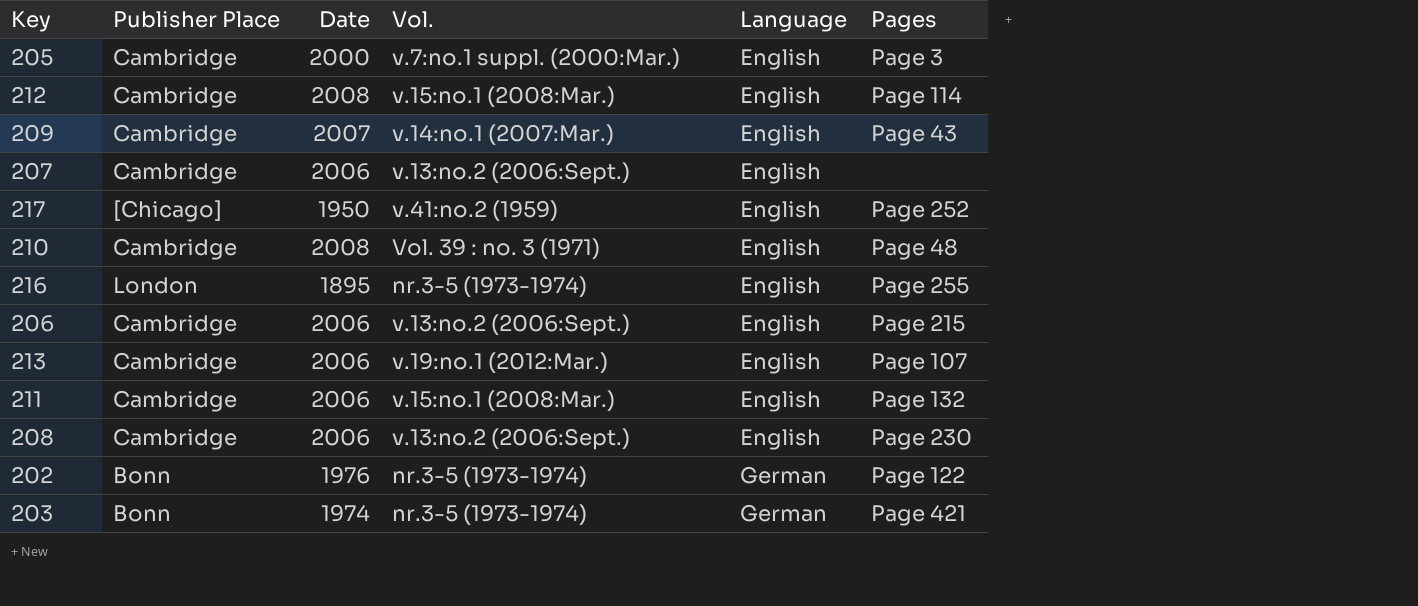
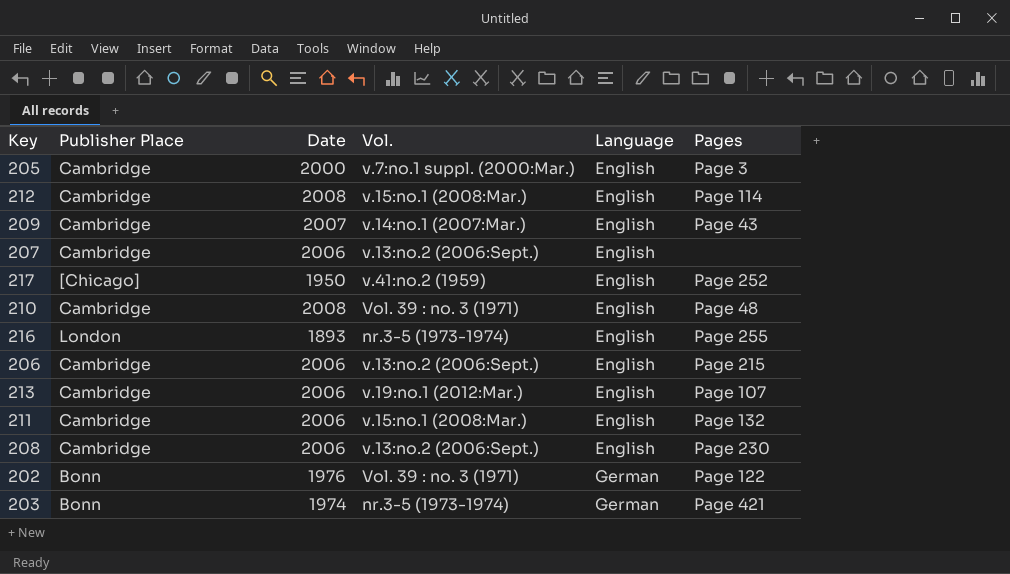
216 | Date: 1895 -> 1893
202 | Vol.: nr.3-5 (1973-1974) -> Vol. 39 : no. 3 (1971)

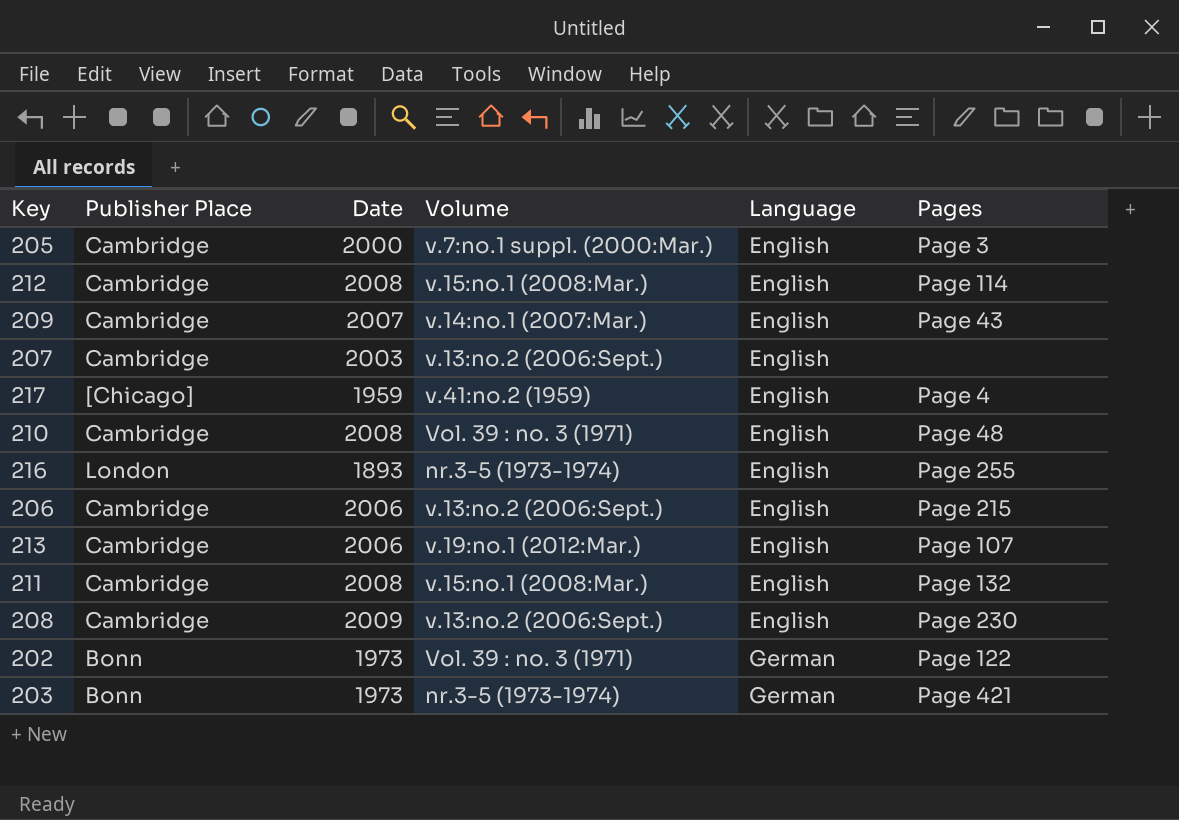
column name: Vol. -> Volume
207 | Date: 2006 -> 2003
217 | Date: 1950 -> 1959
217 | Pages: Page 252 -> Page 4
211 | Date: 2006 -> 2008
208 | Date: 2006 -> 2009
202 | Date: 1976 -> 1973
203 | Date: 1974 -> 1973

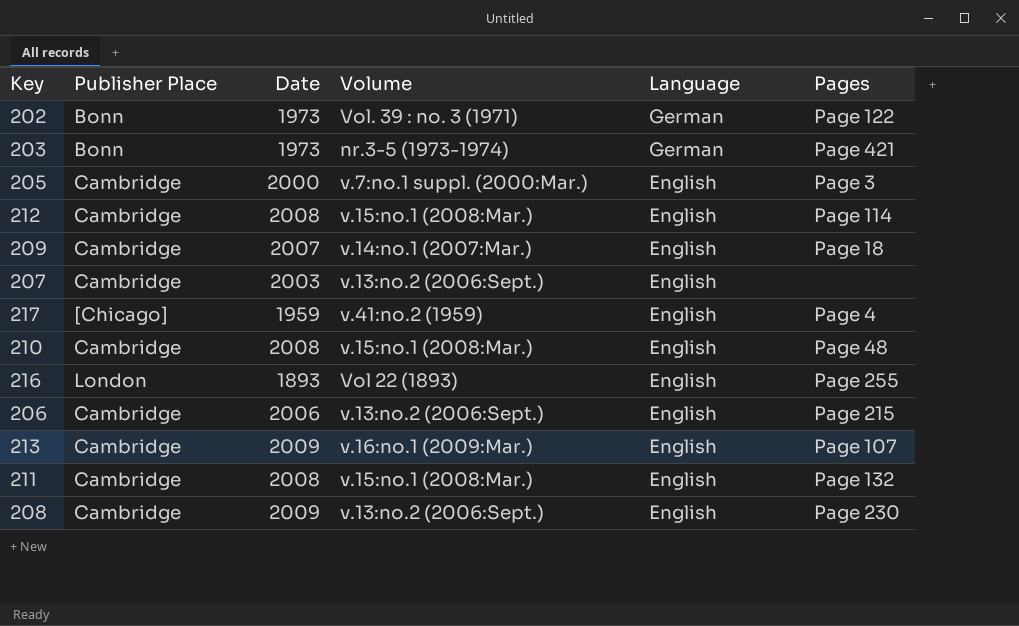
row order: Language ascending -> Language descending
209 | Pages: Page 43 -> Page 18
210 | Volume: Vol. 39 : no. 3 (1971) -> v.15:no.1 (2008:Mar.)
216 | Volume: nr.3-5 (1973-1974) -> Vol 22 (1893)
213 | Date: 2006 -> 2009
213 | Volume: v.19:no.1 (2012:Mar.) -> v.16:no.1 (2009:Mar.)

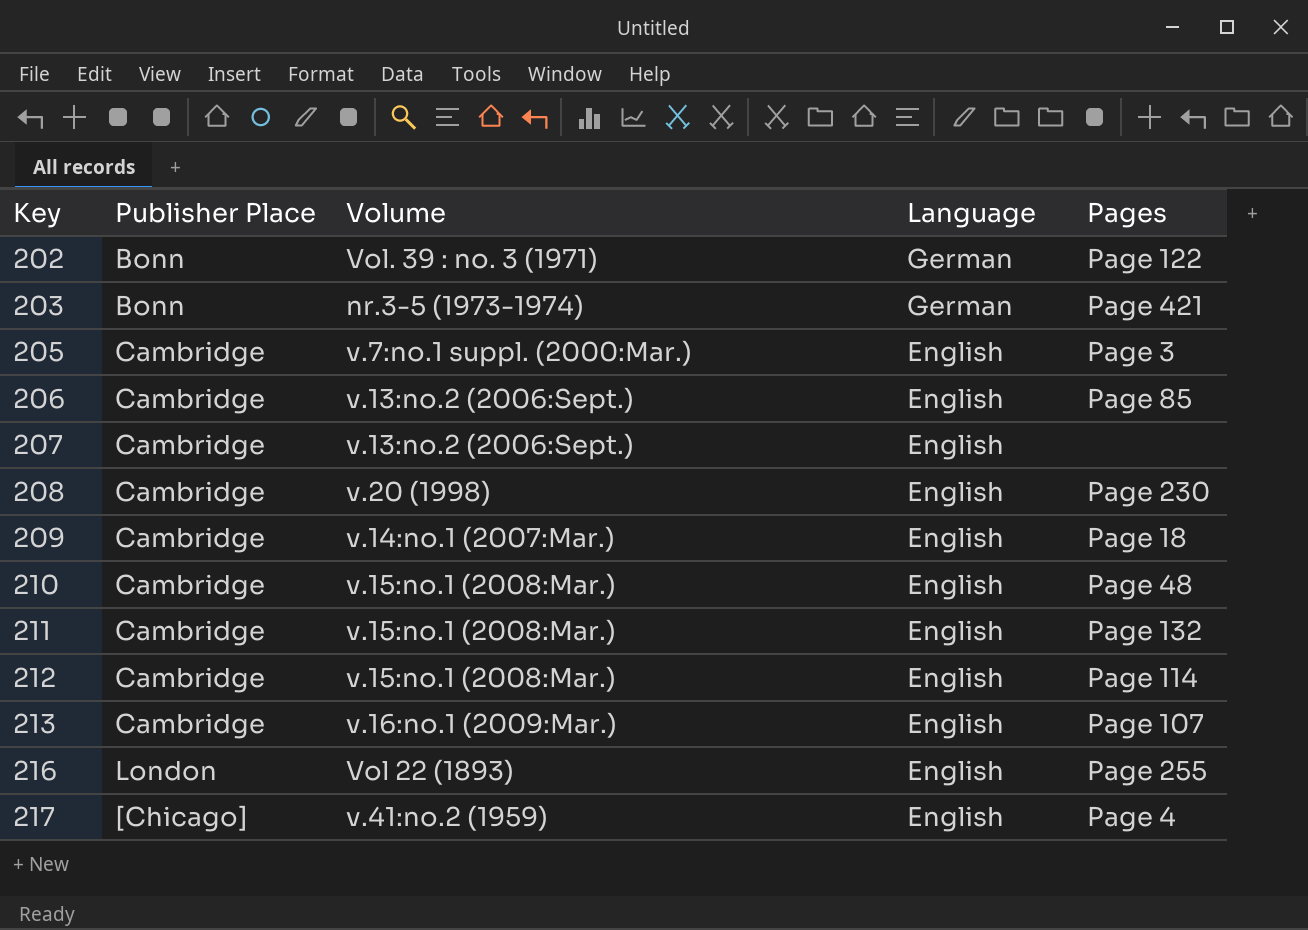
row order: Language descending -> Key ascending
column Date | position: 3 -> none
206 | Pages: Page 215 -> Page 85
208 | Volume: v.13:no.2 (2006:Sept.) -> v.20 (1998)

